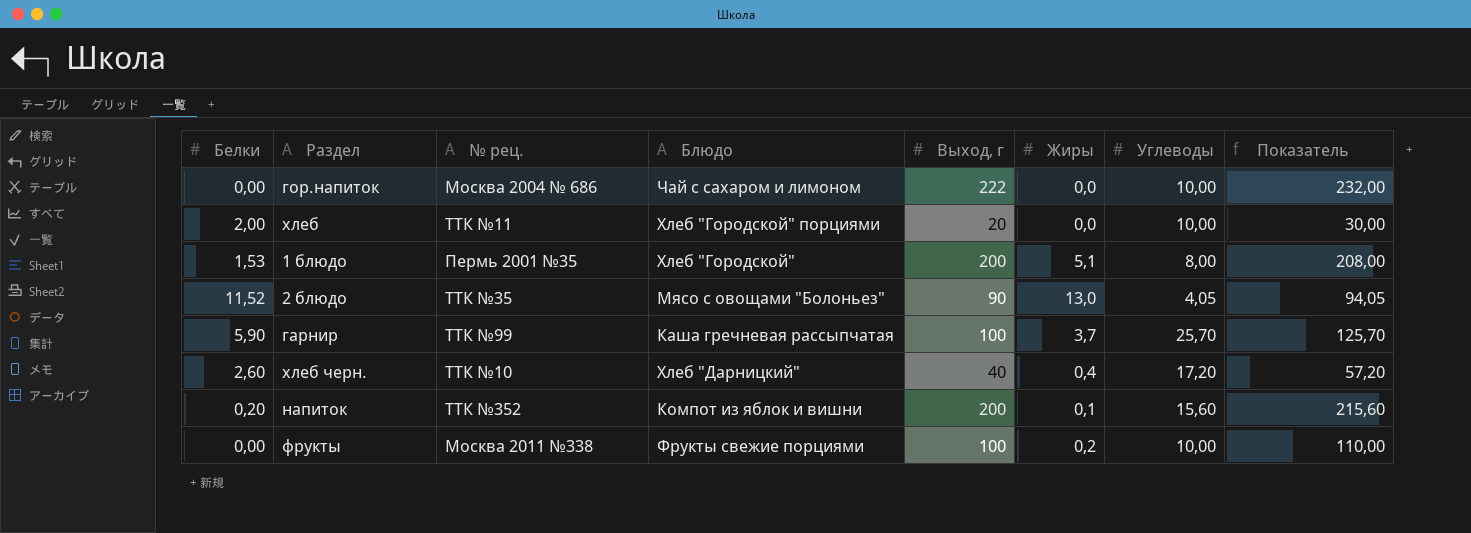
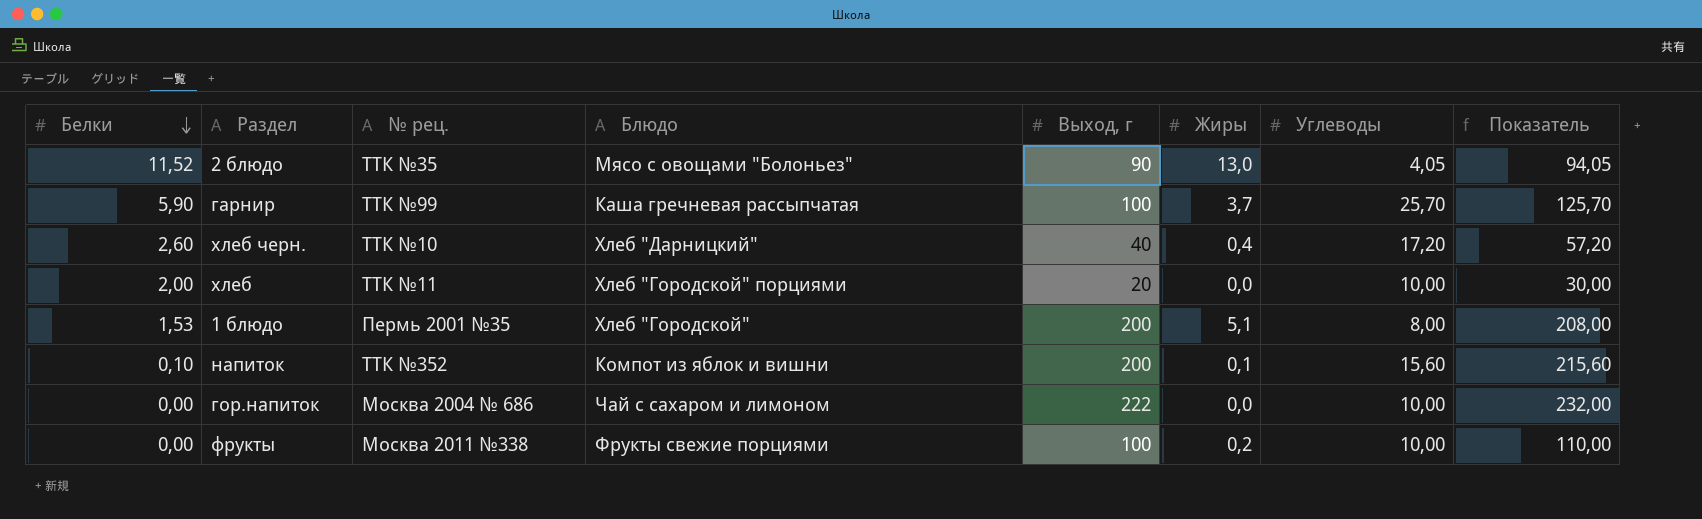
row order: none -> Белки descending
напиток | Белки: 0,20 -> 0,10

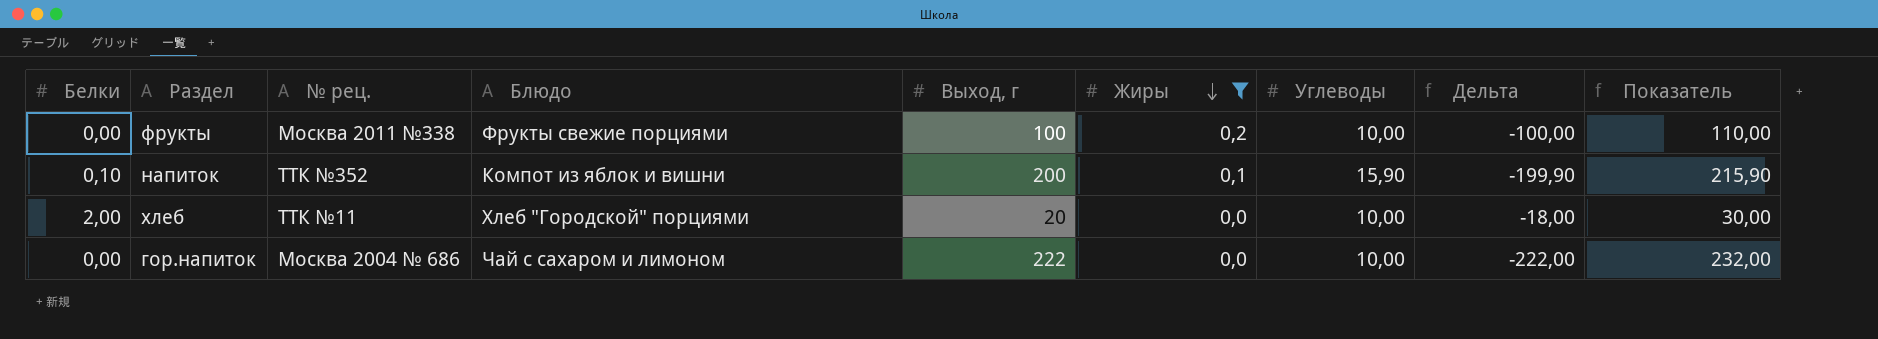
filter: none -> Жиры <= 0,2
row order: Белки descending -> Жиры descending
column Дельта | formula: none -> [Белки] - [Выход, г]
напиток | Углеводы: 15,60 -> 15,90
напиток | Показатель: 215,60 -> 215,90

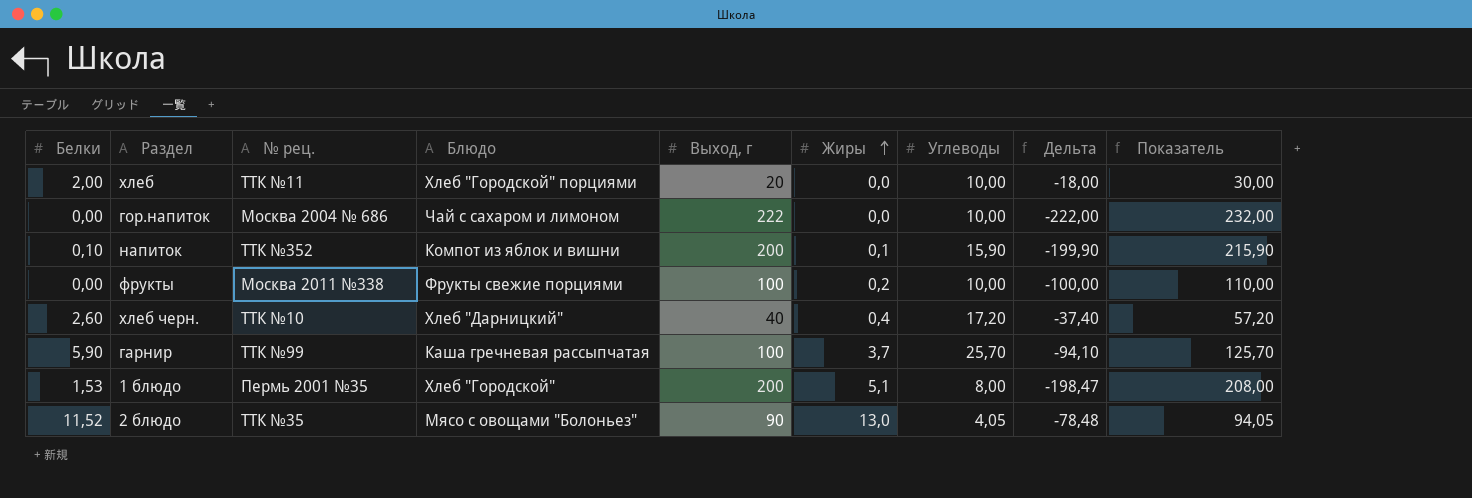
filter: Жиры <= 0,2 -> none
row order: Жиры descending -> Жиры ascending

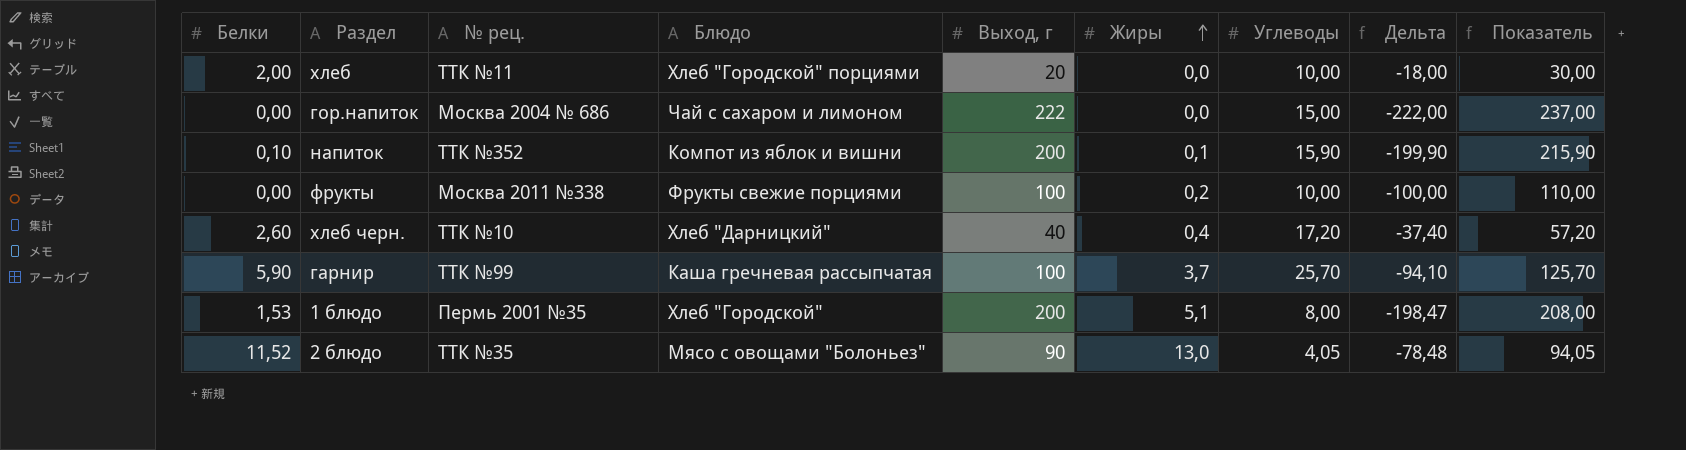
гор.напиток | Углеводы: 10,00 -> 15,00
гор.напиток | Показатель: 232,00 -> 237,00

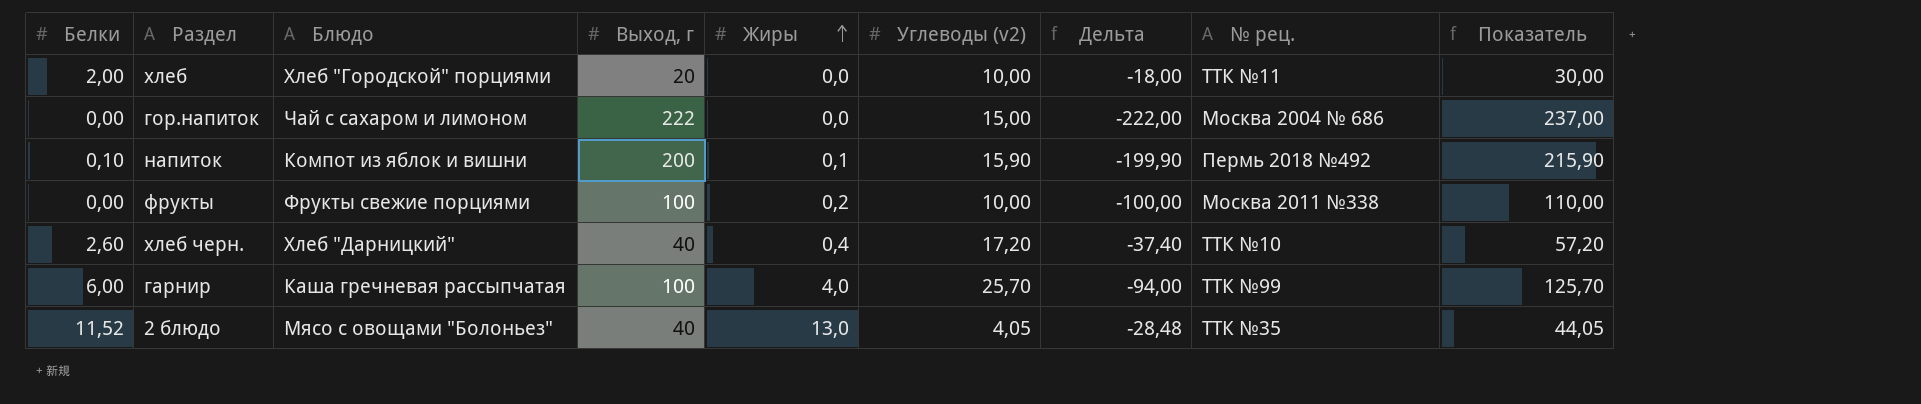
column name: Углеводы -> Углеводы (v2)
column № рец. | position: 3 -> 8
row 1 блюдо: 1,53 | Пермь 2001 №35 | Хлеб "Городской" | 200 | 5,1 | 8,00 | -198,47 | 208,00 -> none
напиток | № рец.: ТТК №352 -> Пермь 2018 №492
гарнир | Белки: 5,90 -> 6,00
гарнир | Жиры: 3,7 -> 4,0
гарнир | Дельта: -94,10 -> -94,00
2 блюдо | Выход, г: 90 -> 40
2 блюдо | Дельта: -78,48 -> -28,48
2 блюдо | Показатель: 94,05 -> 44,05

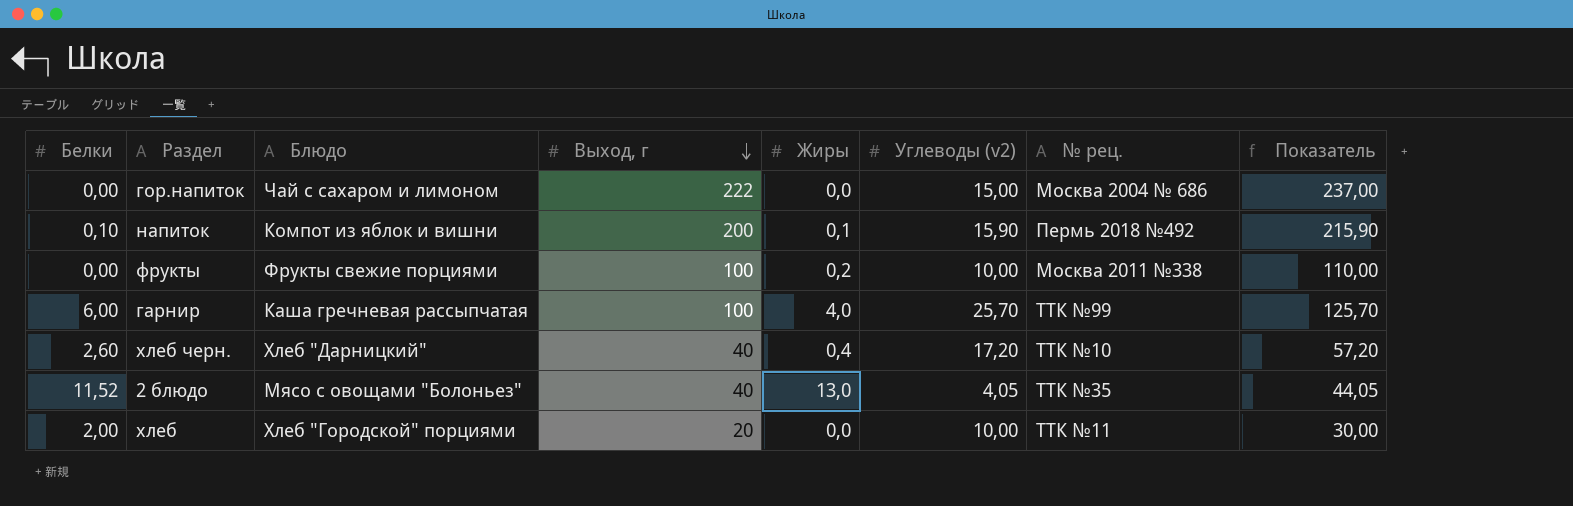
row order: Жиры ascending -> Выход, г descending
column Дельта | formula: [Белки] - [Выход, г] -> none

